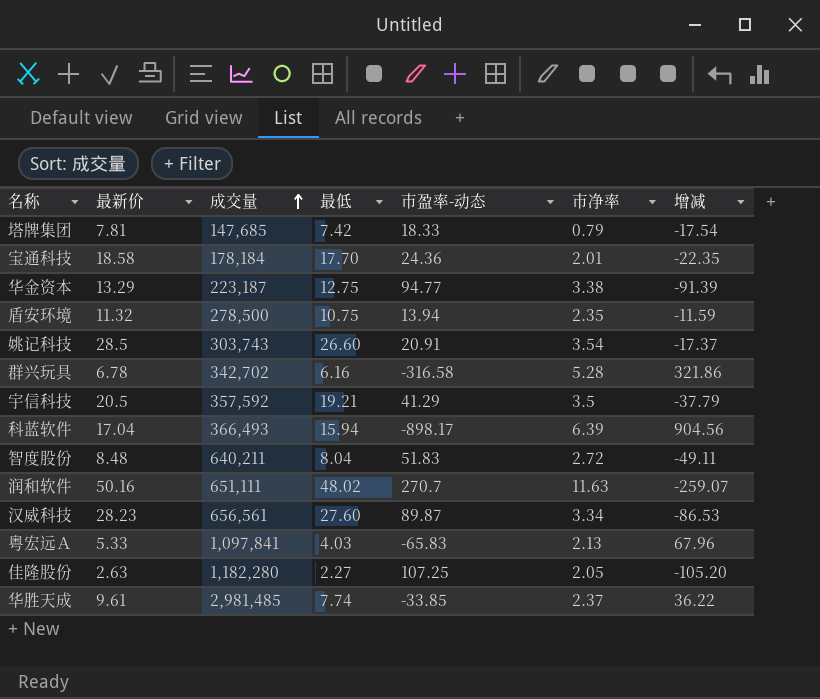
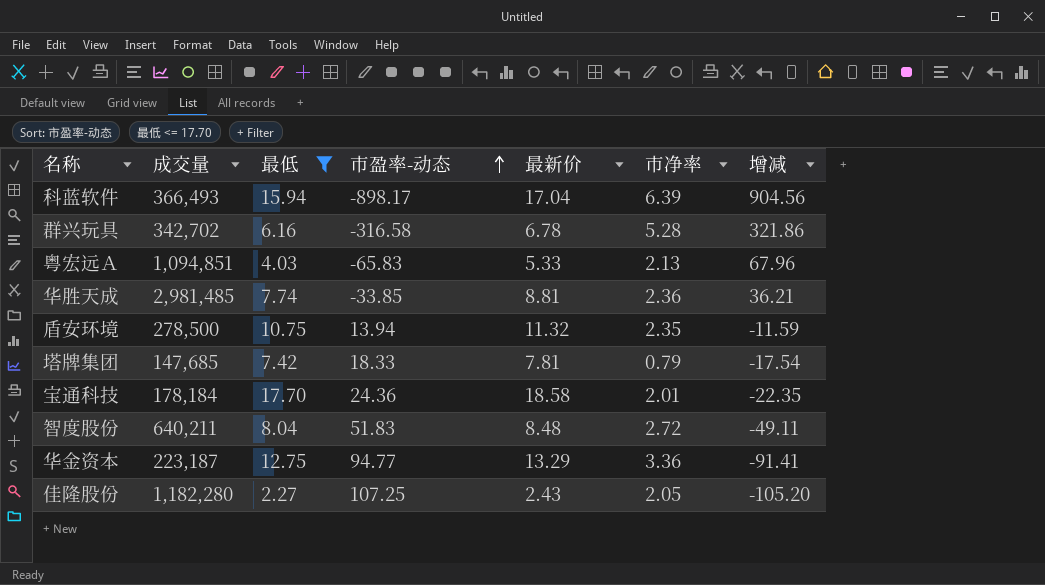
filter: none -> 最低 <= 17.70
row order: 成交量 ascending -> 市盈率-动态 ascending
column 最新价 | position: 2 -> 5
粤宏远Ａ | 成交量: 1,097,841 -> 1,094,851
华胜天成 | 最新价: 9.61 -> 8.81
华胜天成 | 市净率: 2.37 -> 2.36
华胜天成 | 增减: 36.22 -> 36.21
华金资本 | 市净率: 3.38 -> 3.36
华金资本 | 增减: -91.39 -> -91.41
佳隆股份 | 最新价: 2.63 -> 2.43

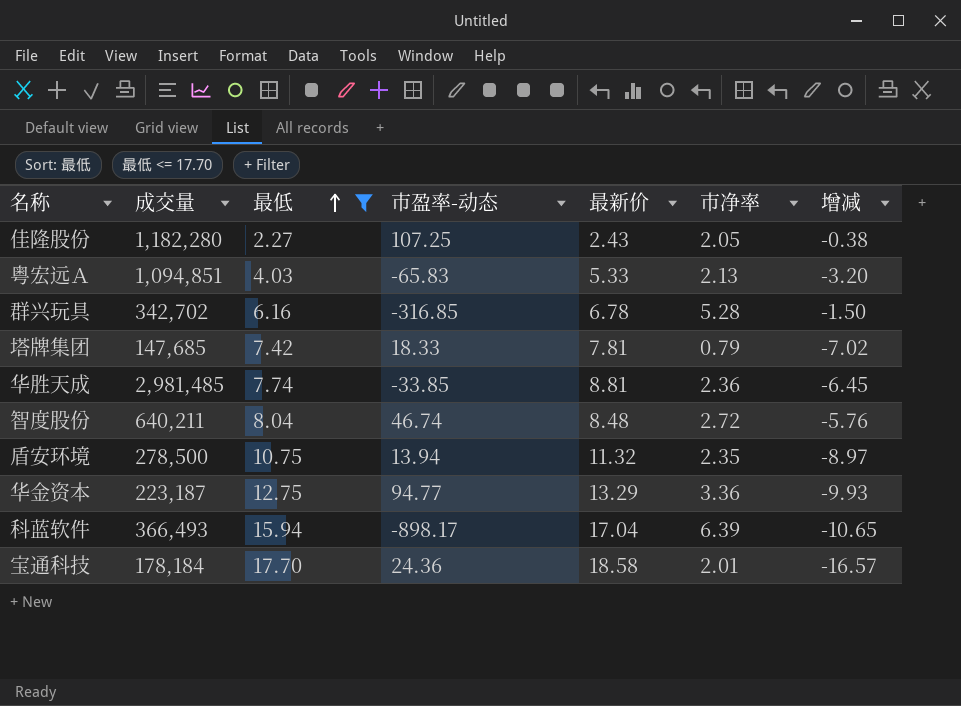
row order: 市盈率-动态 ascending -> 最低 ascending
column 增减 | formula: [市净率] - [市盈率-动态] -> [市净率] - [最新价]
群兴玩具 | 市盈率-动态: -316.58 -> -316.85
智度股份 | 市盈率-动态: 51.83 -> 46.74

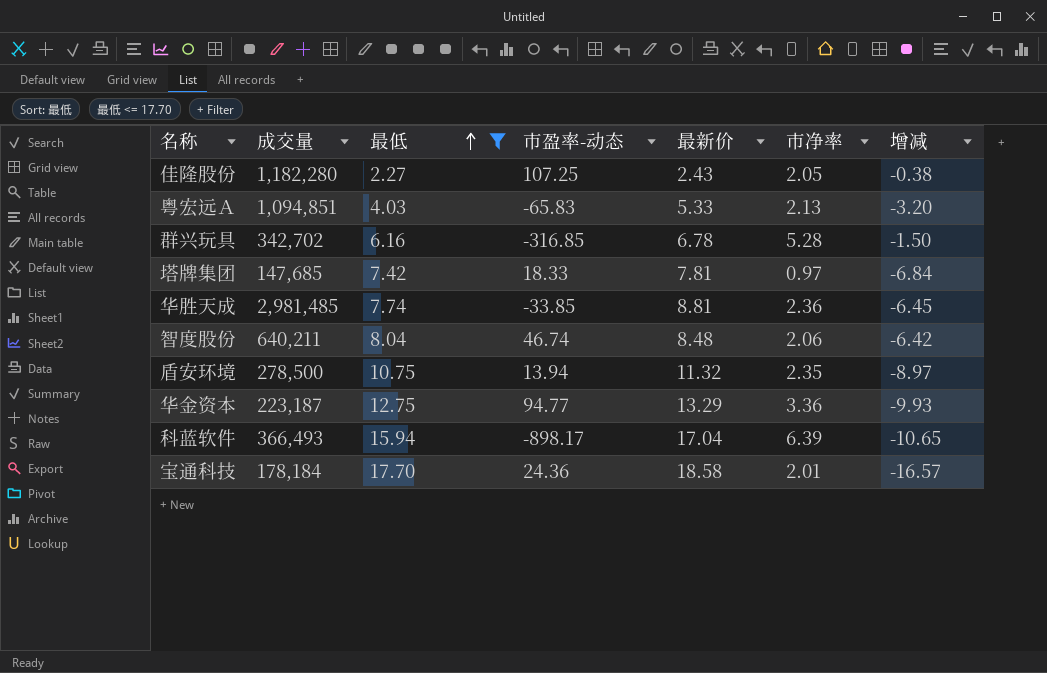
塔牌集团 | 市净率: 0.79 -> 0.97
塔牌集团 | 增减: -7.02 -> -6.84
智度股份 | 市净率: 2.72 -> 2.06
智度股份 | 增减: -5.76 -> -6.42

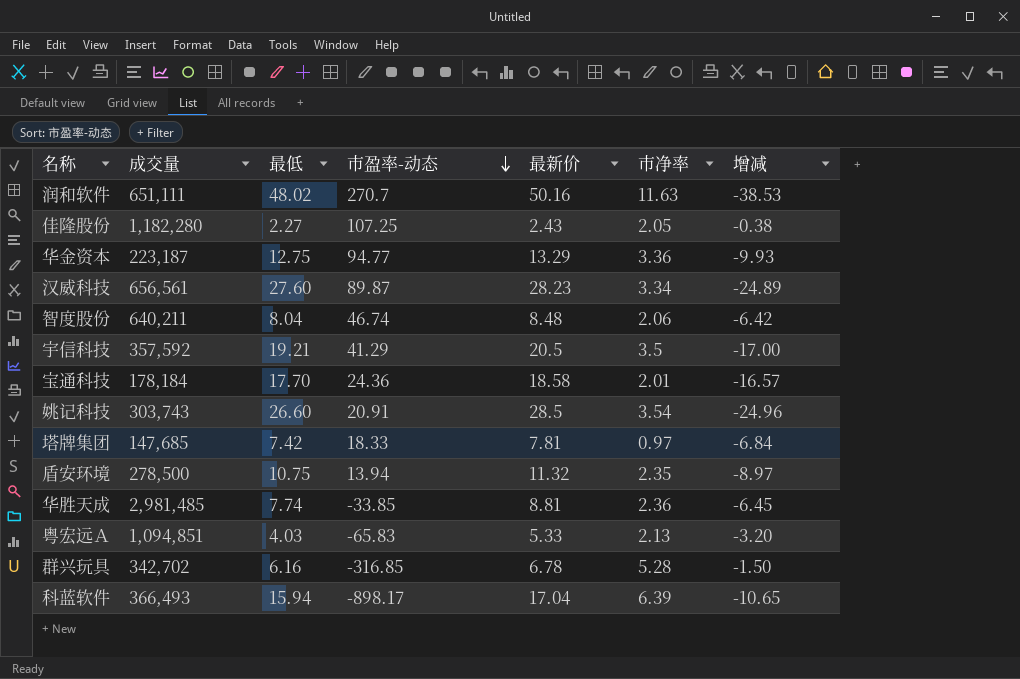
filter: 最低 <= 17.70 -> none
row order: 最低 ascending -> 市盈率-动态 descending

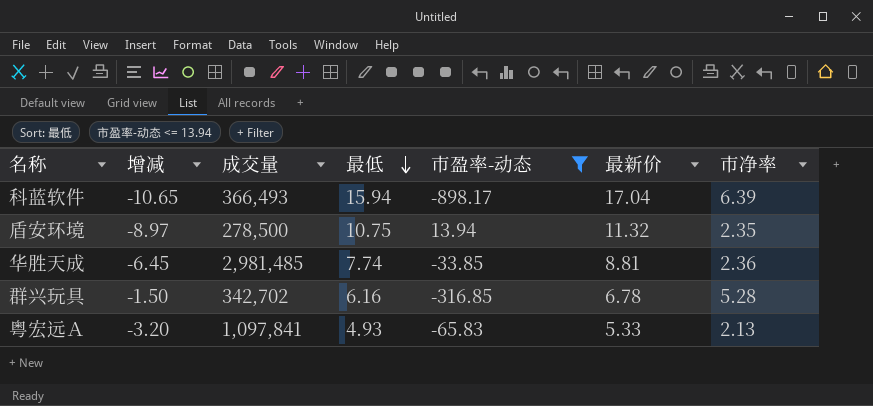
filter: none -> 市盈率-动态 <= 13.94
row order: 市盈率-动态 descending -> 最低 descending
column 增减 | position: 7 -> 2
粤宏远Ａ | 成交量: 1,094,851 -> 1,097,841
粤宏远Ａ | 最低: 4.03 -> 4.93

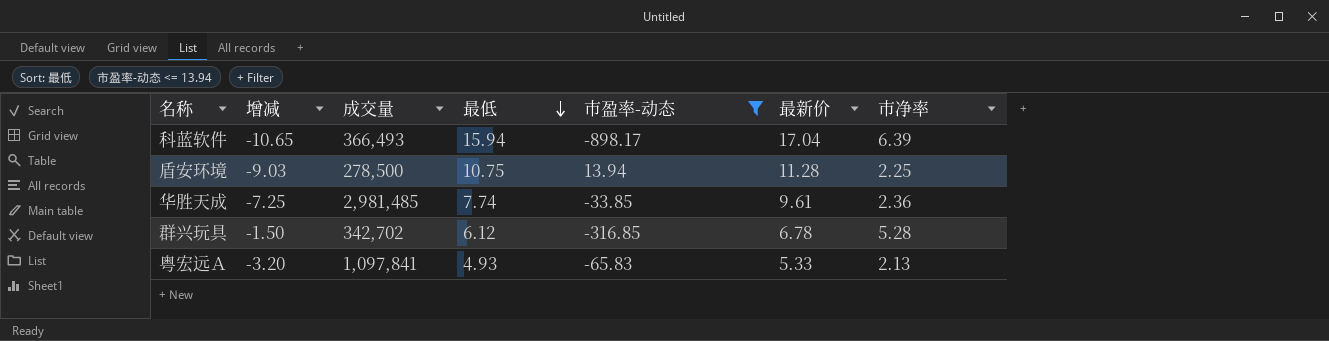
盾安环境 | 增减: -8.97 -> -9.03
盾安环境 | 最新价: 11.32 -> 11.28
盾安环境 | 市净率: 2.35 -> 2.25
华胜天成 | 增减: -6.45 -> -7.25
华胜天成 | 最新价: 8.81 -> 9.61
群兴玩具 | 最低: 6.16 -> 6.12

